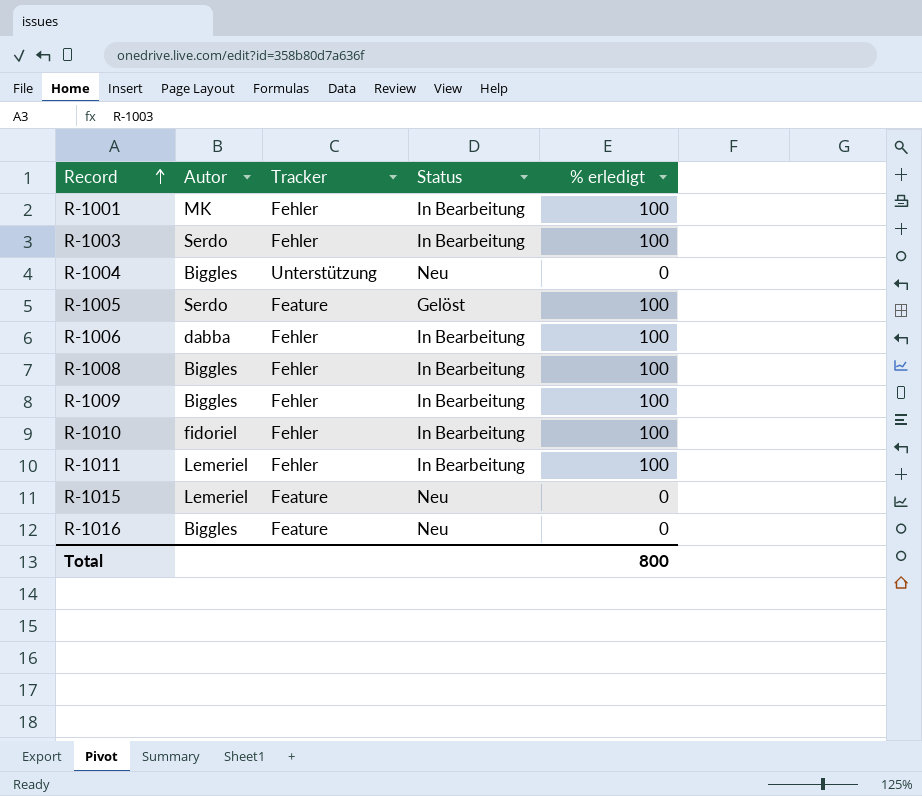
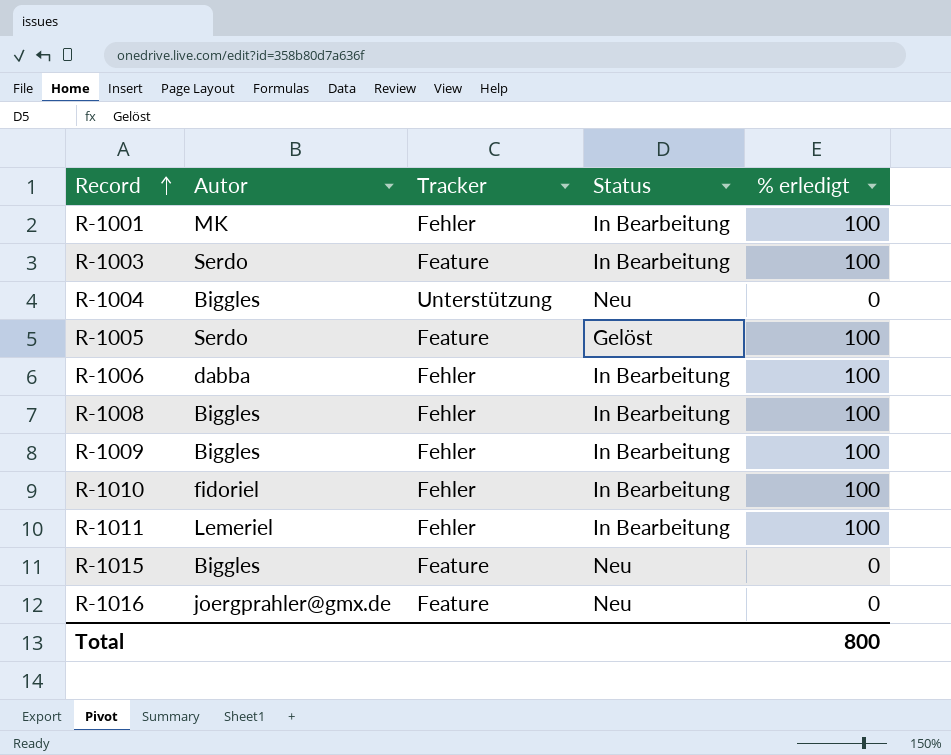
R-1003 | Tracker: Fehler -> Feature
R-1015 | Autor: Lemeriel -> Biggles
R-1016 | Autor: Biggles -> joergprahler@gmx.de

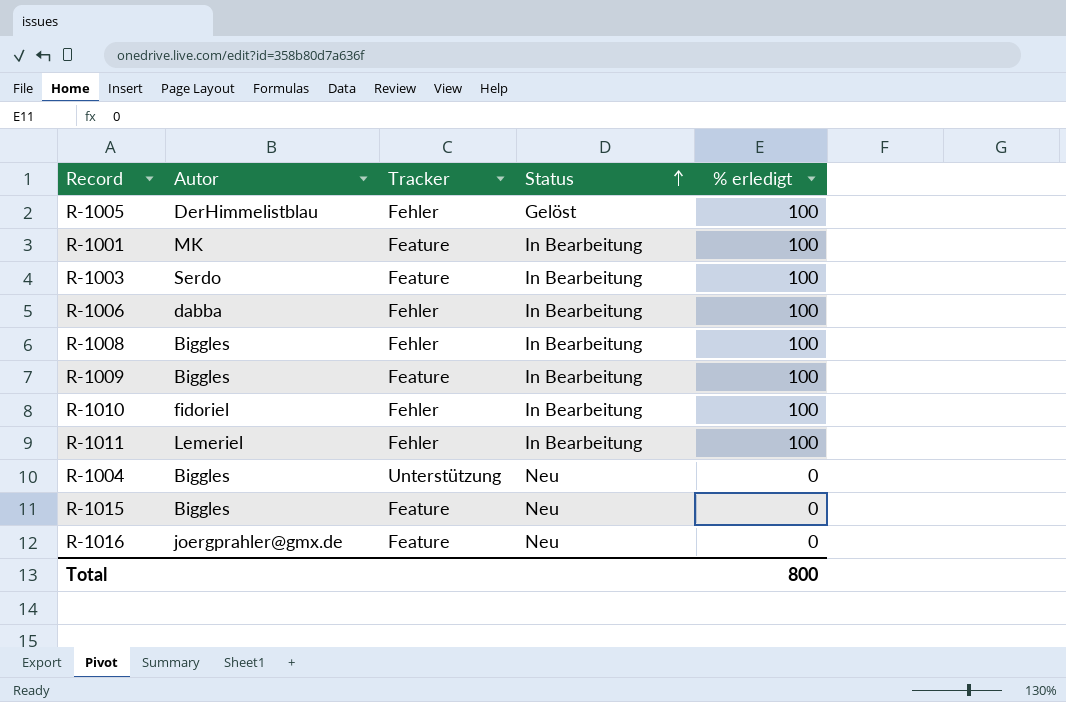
row order: Record ascending -> Status ascending
R-1005 | Autor: Serdo -> DerHimmelistblau
R-1005 | Tracker: Feature -> Fehler
R-1001 | Tracker: Fehler -> Feature
R-1009 | Tracker: Fehler -> Feature

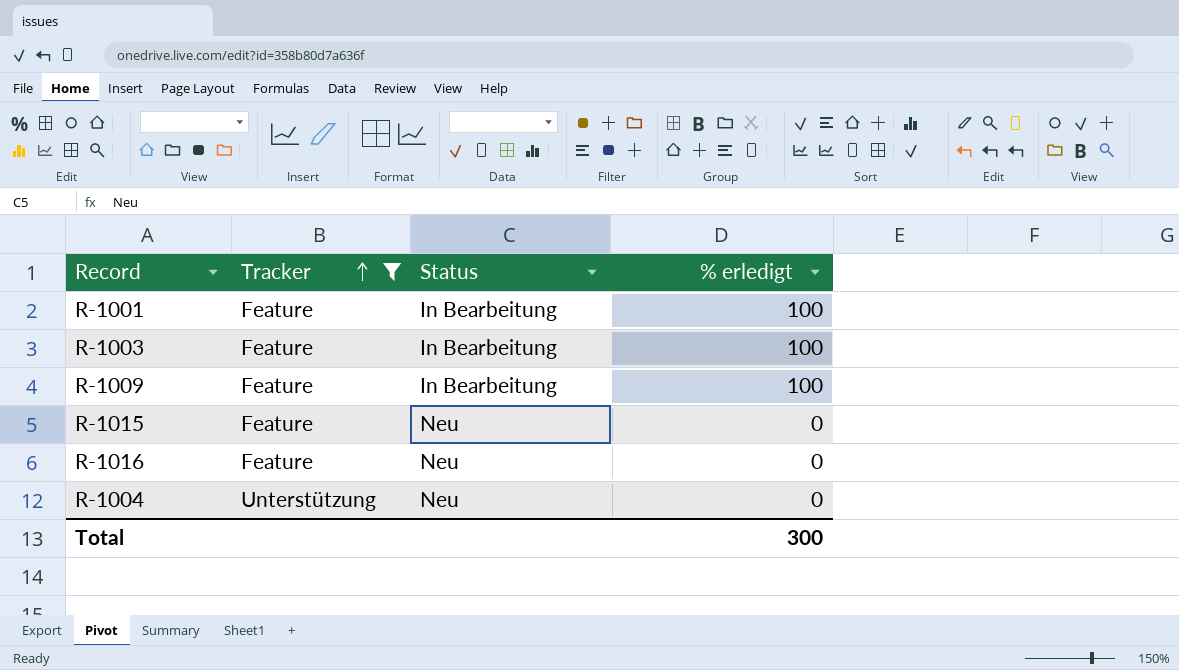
filter: none -> Tracker != Fehler
row order: Status ascending -> Tracker ascending
column Autor | position: 2 -> none
Total | % erledigt: 800 -> 300

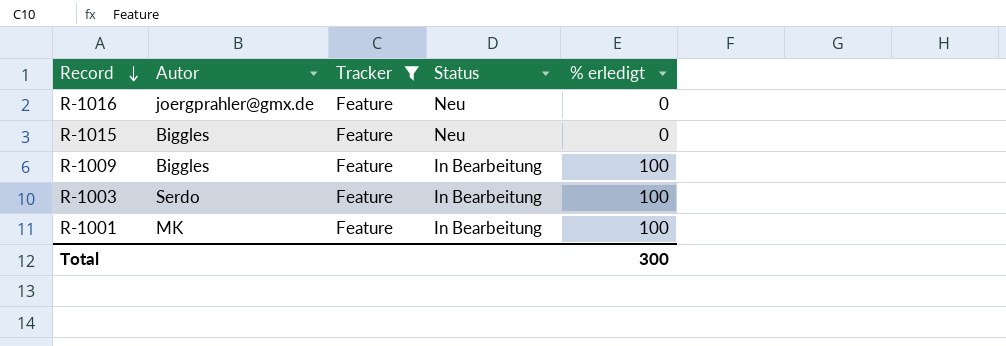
row order: Tracker ascending -> Record descending
column Autor | position: none -> 2
row R-1004: Unterstützung | Neu | 0 -> none

